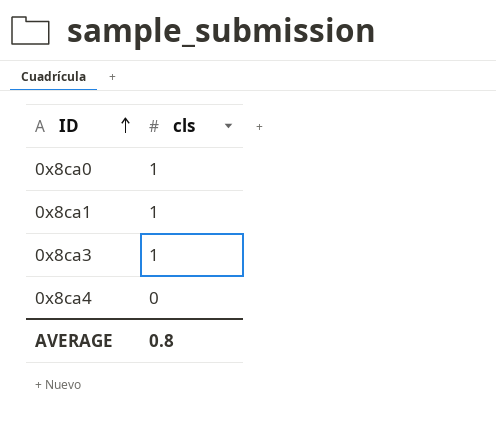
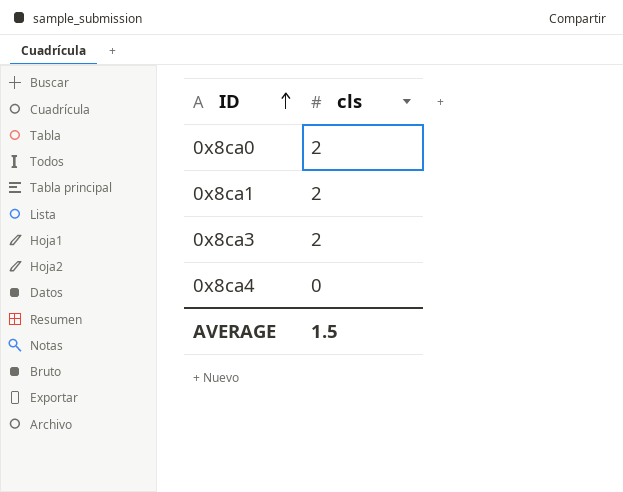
0x8ca0 | cls: 1 -> 2
0x8ca1 | cls: 1 -> 2
0x8ca3 | cls: 1 -> 2
AVERAGE | cls: 0.8 -> 1.5

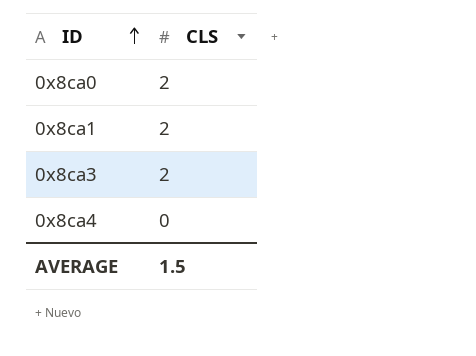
column name: cls -> CLS

